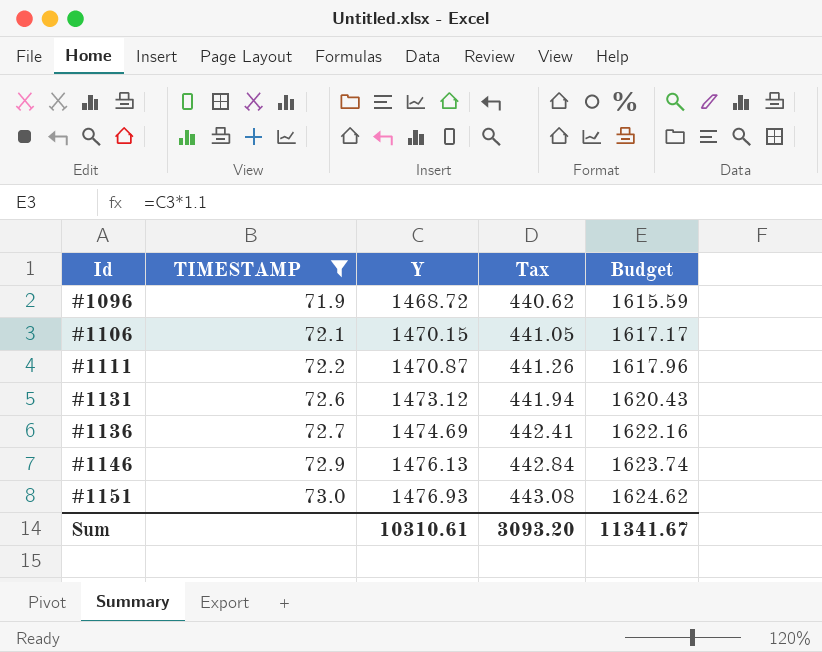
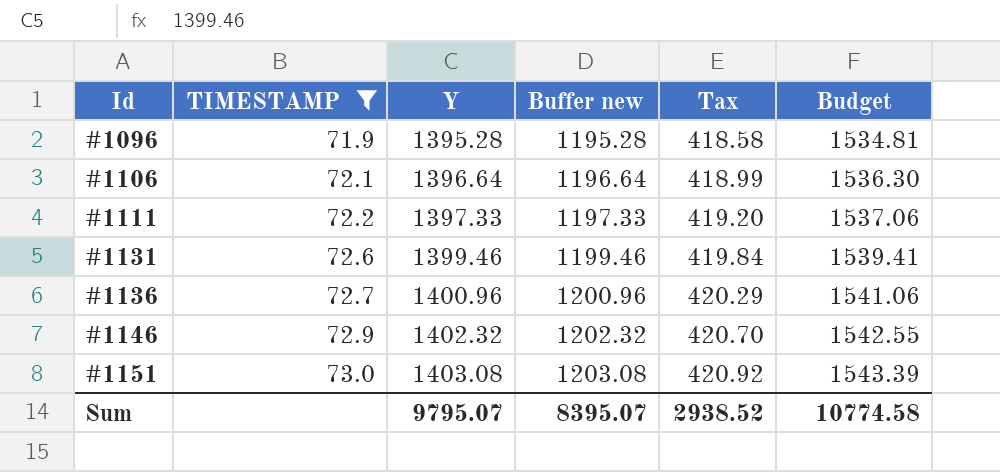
column Buffer new | formula: none -> [Y] - 200
#1096 | Y: 1468.72 -> 1395.28
#1096 | Tax: 440.62 -> 418.58
#1096 | Budget: 1615.59 -> 1534.81
#1106 | Y: 1470.15 -> 1396.64
#1106 | Tax: 441.05 -> 418.99
#1106 | Budget: 1617.17 -> 1536.30
#1111 | Y: 1470.87 -> 1397.33
#1111 | Tax: 441.26 -> 419.20
#1111 | Budget: 1617.96 -> 1537.06
#1131 | Y: 1473.12 -> 1399.46
#1131 | Tax: 441.94 -> 419.84
#1131 | Budget: 1620.43 -> 1539.41
#1136 | Y: 1474.69 -> 1400.96
#1136 | Tax: 442.41 -> 420.29
#1136 | Budget: 1622.16 -> 1541.06
#1146 | Y: 1476.13 -> 1402.32
#1146 | Tax: 442.84 -> 420.70
#1146 | Budget: 1623.74 -> 1542.55
#1151 | Y: 1476.93 -> 1403.08
#1151 | Tax: 443.08 -> 420.92
#1151 | Budget: 1624.62 -> 1543.39
Sum | Y: 10310.61 -> 9795.07
Sum | Tax: 3093.20 -> 2938.52
Sum | Budget: 11341.67 -> 10774.58

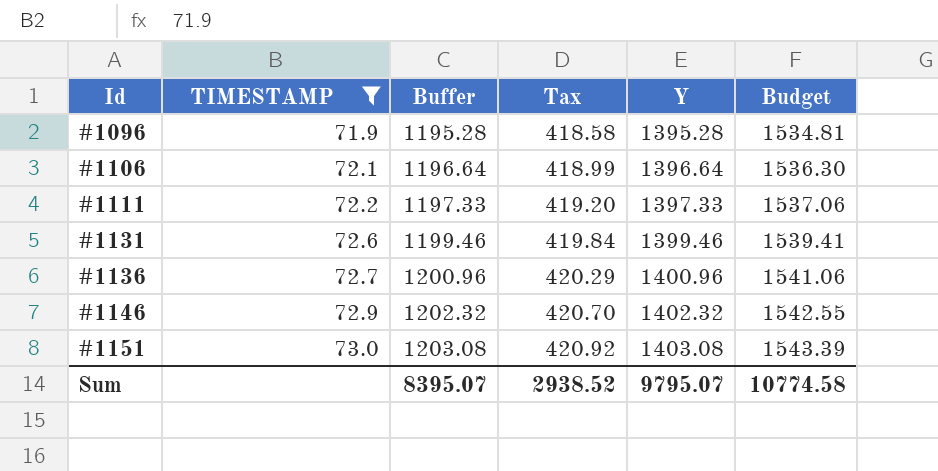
column name: Buffer new -> Buffer
column Y | position: 3 -> 5

